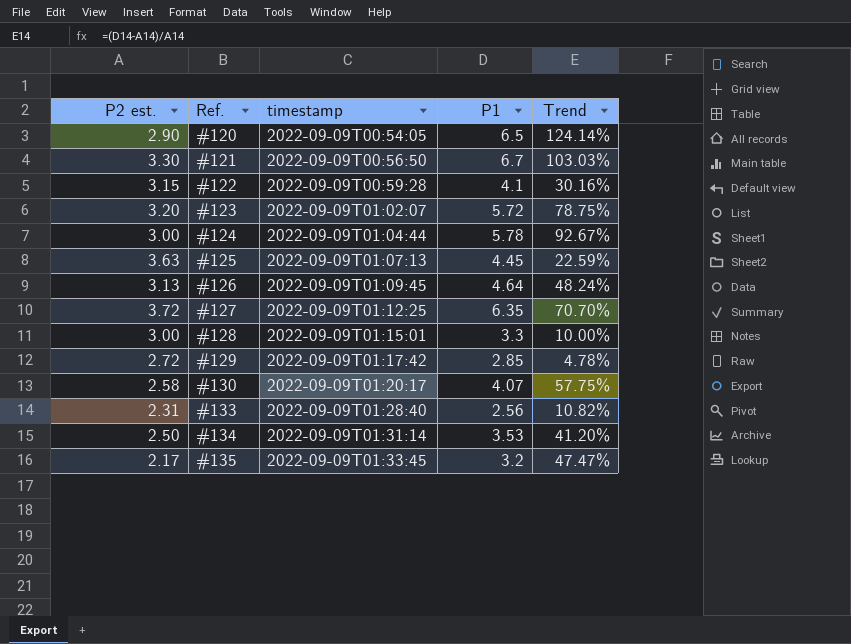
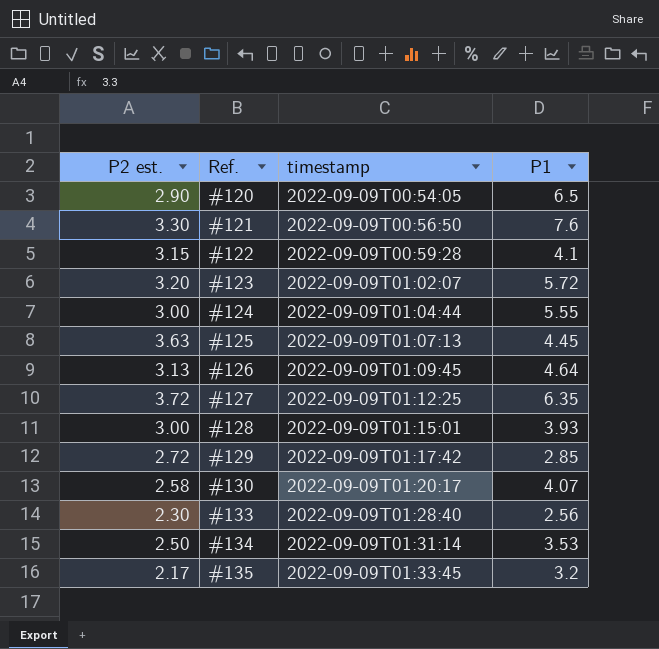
column Trend | formula: ([P1] - [P2 est.]) / [P2 est.] -> none
#121 | P1: 6.7 -> 7.6
#124 | P1: 5.78 -> 5.55
#128 | P1: 3.3 -> 3.93
#133 | P2 est.: 2.31 -> 2.30

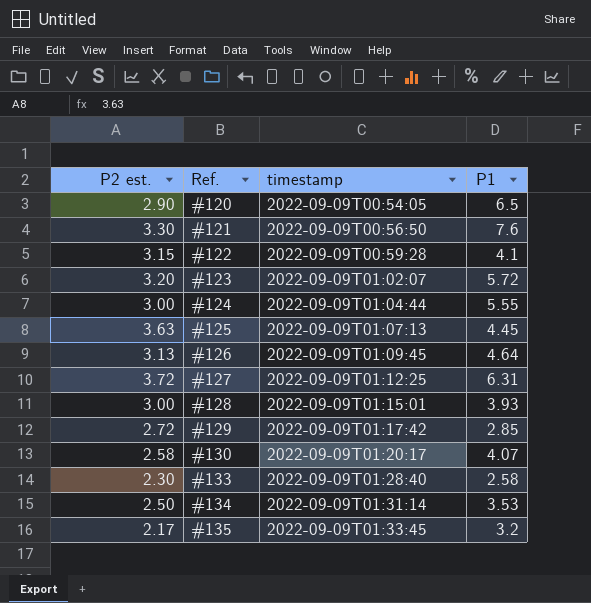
#127 | P1: 6.35 -> 6.31
#133 | P1: 2.56 -> 2.58

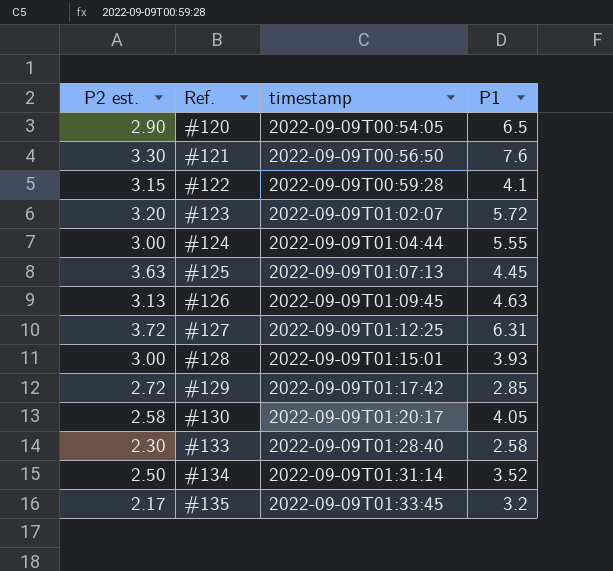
#126 | P1: 4.64 -> 4.63
#130 | P1: 4.07 -> 4.05
#134 | P1: 3.53 -> 3.52

